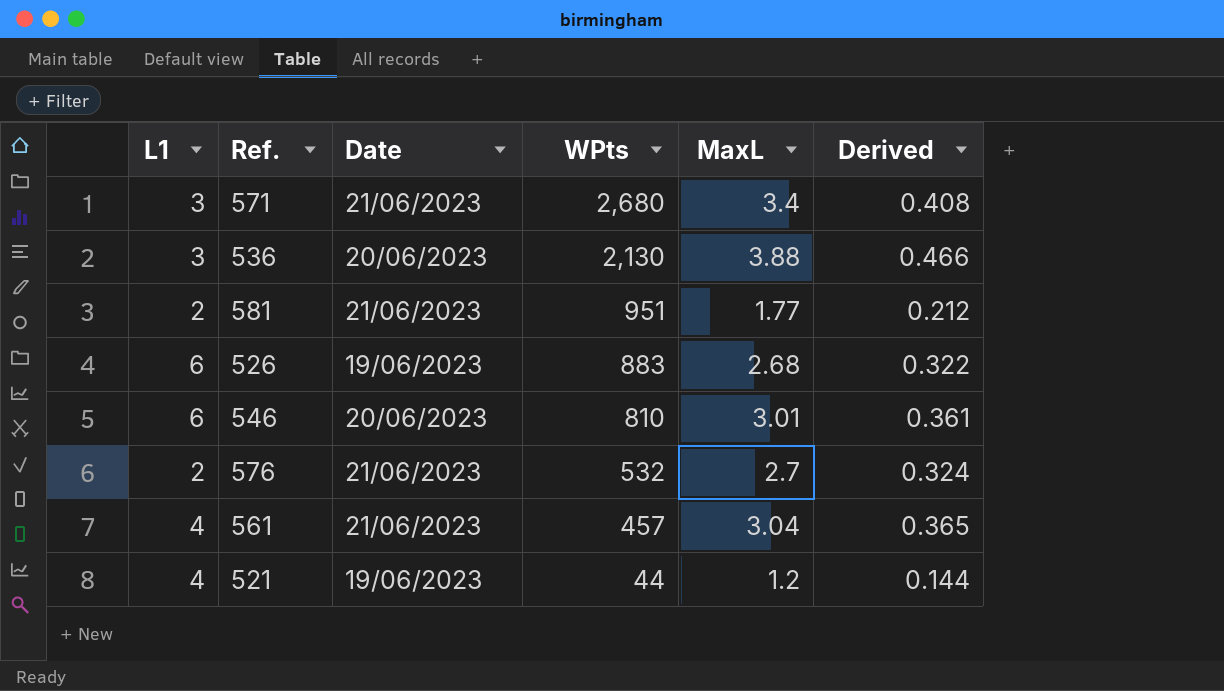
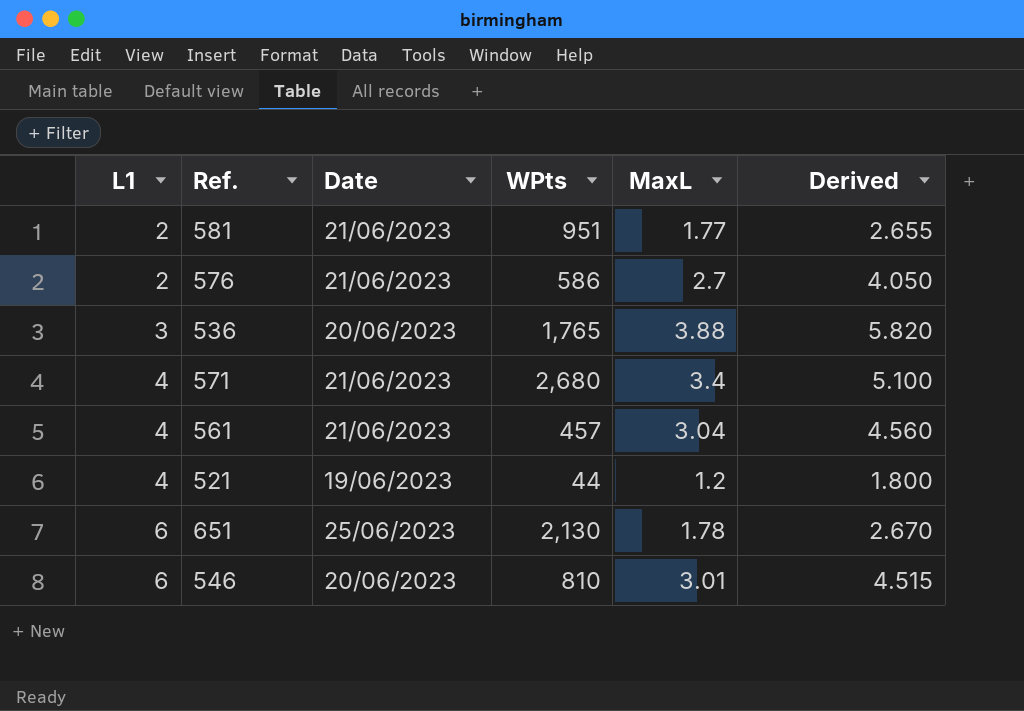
row order: WPts descending -> L1 ascending
column Derived | formula: [MaxL] * 0.12 -> [MaxL] * 1.5
row 526: 6 | 19/06/2023 | 883 | 2.68 | 0.322 -> none
576 | WPts: 532 -> 586
536 | WPts: 2,130 -> 1,765
571 | L1: 3 -> 4
row 651: none -> 6 | 25/06/2023 | 2,130 | 1.78 | 2.670

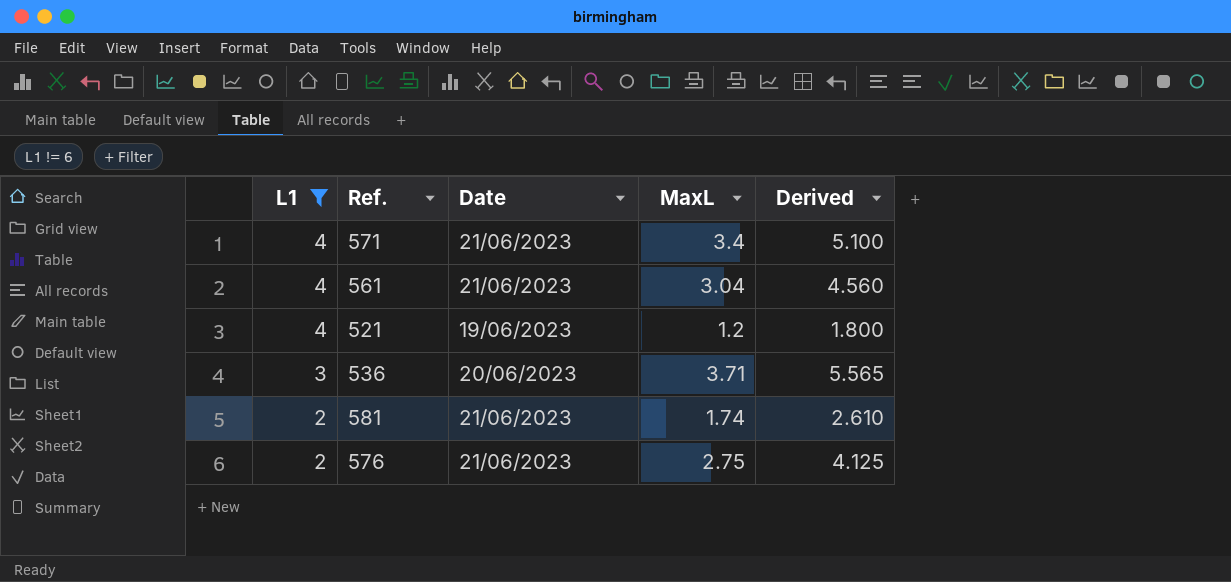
filter: none -> L1 != 6
row order: L1 ascending -> L1 descending
column WPts | position: 4 -> none
536 | MaxL: 3.88 -> 3.71
536 | Derived: 5.820 -> 5.565
581 | MaxL: 1.77 -> 1.74
581 | Derived: 2.655 -> 2.610
576 | MaxL: 2.7 -> 2.75
576 | Derived: 4.050 -> 4.125

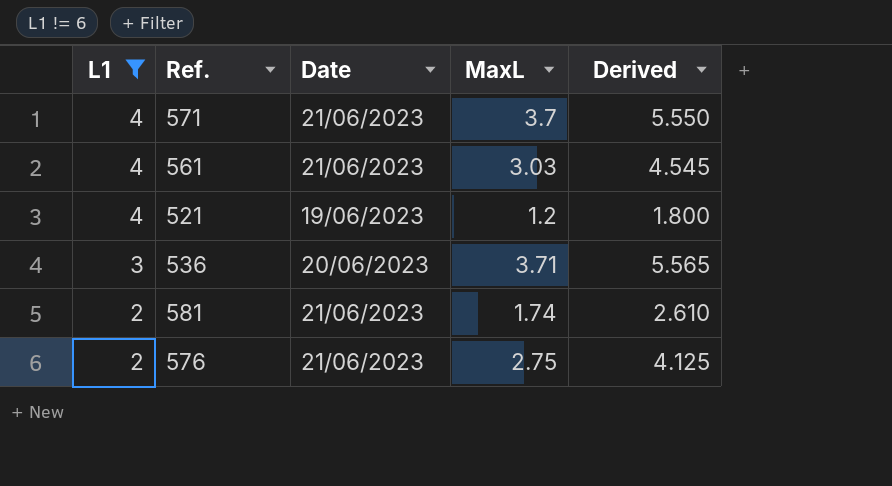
571 | MaxL: 3.4 -> 3.7
571 | Derived: 5.100 -> 5.550
561 | MaxL: 3.04 -> 3.03
561 | Derived: 4.560 -> 4.545

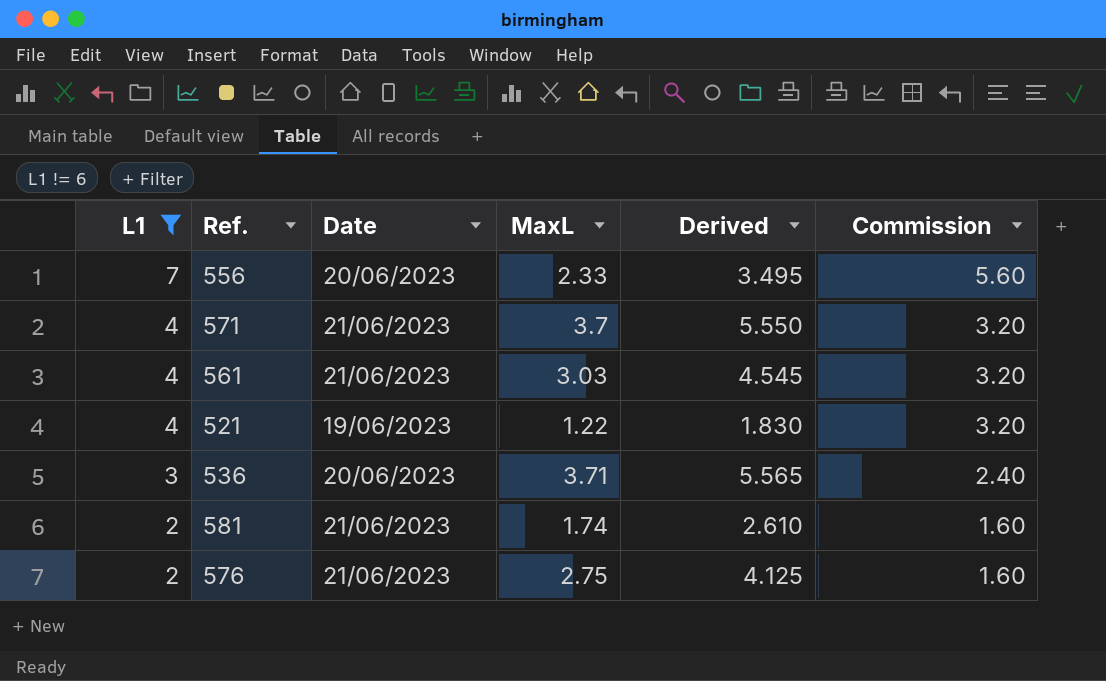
column Commission | formula: none -> [L1] * 0.8
row 556: none -> 7 | 20/06/2023 | 2.33 | 3.495 | 5.60
521 | MaxL: 1.2 -> 1.22
521 | Derived: 1.800 -> 1.830

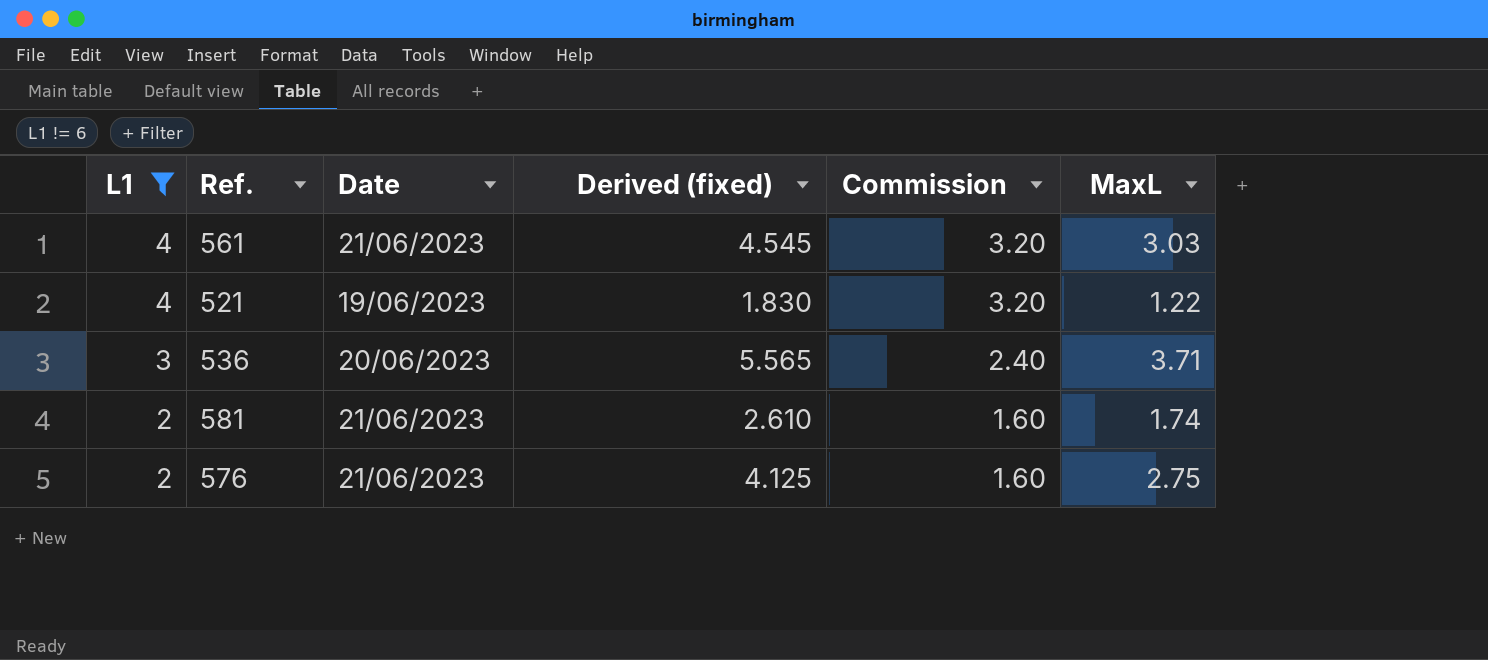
column name: Derived -> Derived (fixed)
column MaxL | position: 4 -> 6
row 556: 7 | 20/06/2023 | 2.33 | 3.495 | 5.60 -> none
row 571: 4 | 21/06/2023 | 3.7 | 5.550 | 3.20 -> none

